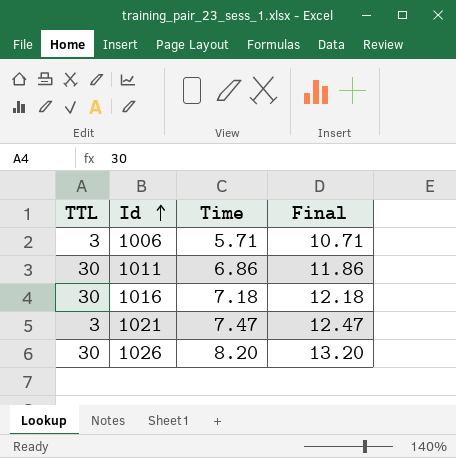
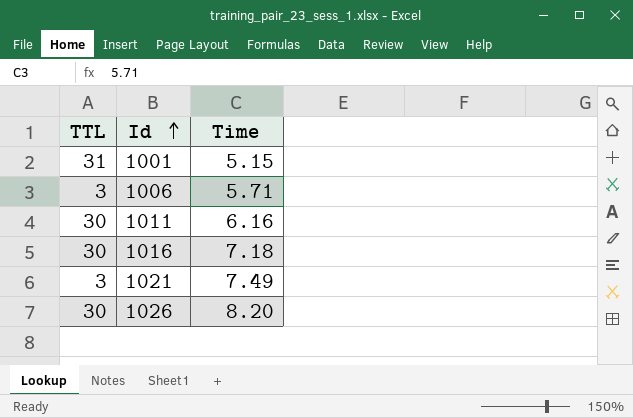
column Final | formula: [Time] + 5 -> none
row 1001: none -> 31 | 5.15
1011 | Time: 6.86 -> 6.16
1021 | Time: 7.47 -> 7.49

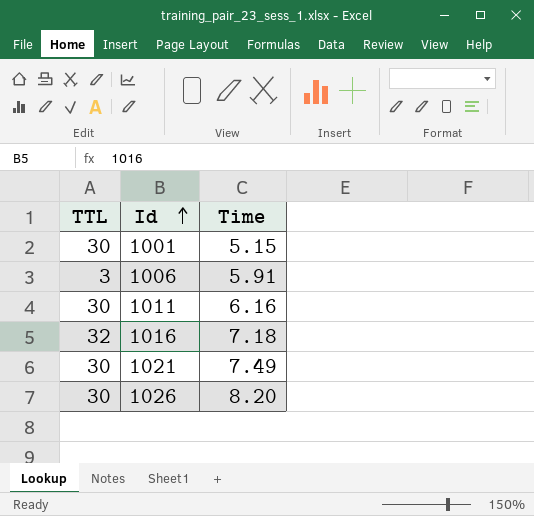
1001 | TTL: 31 -> 30
1006 | Time: 5.71 -> 5.91
1016 | TTL: 30 -> 32
1021 | TTL: 3 -> 30

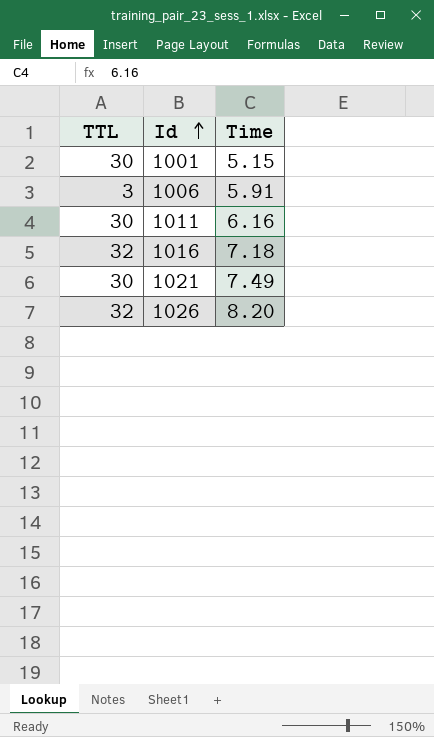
1026 | TTL: 30 -> 32

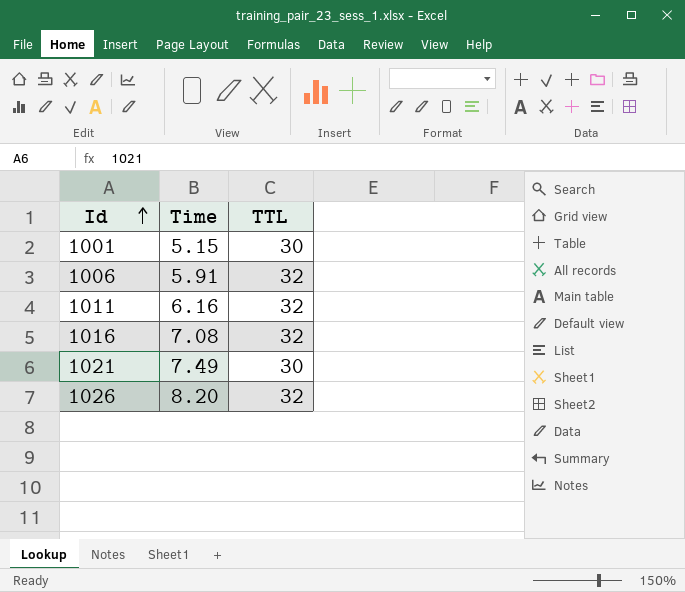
column TTL | position: 1 -> 3
1006 | TTL: 3 -> 32
1011 | TTL: 30 -> 32
1016 | Time: 7.18 -> 7.08

